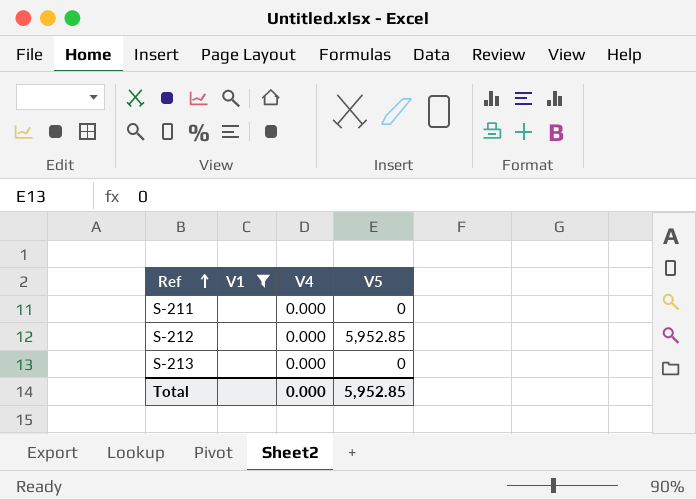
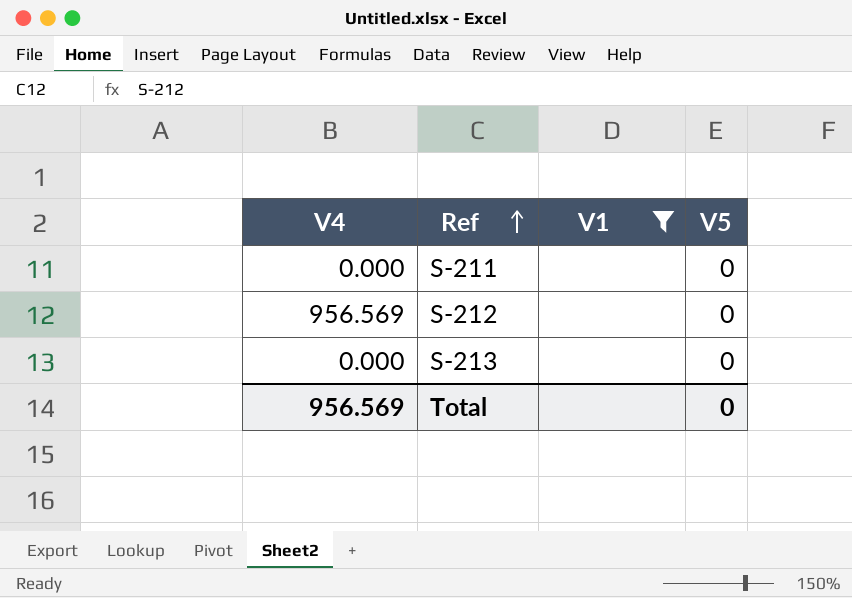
column V4 | position: 3 -> 1
S-212 | V4: 0.000 -> 956.569
S-212 | V5: 5,952.85 -> 0
Total | V4: 0.000 -> 956.569
Total | V5: 5,952.85 -> 0

